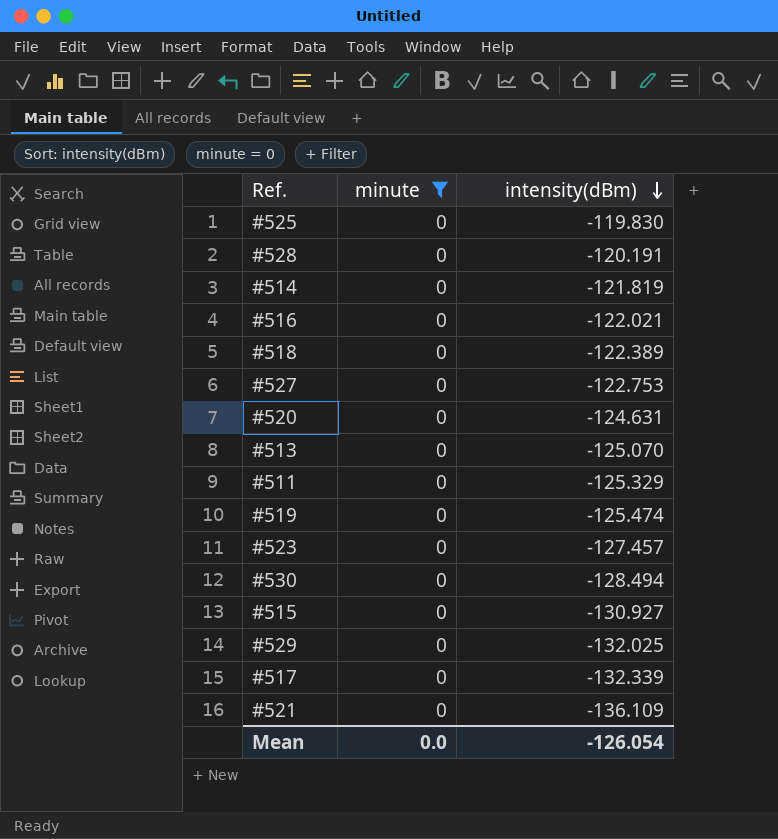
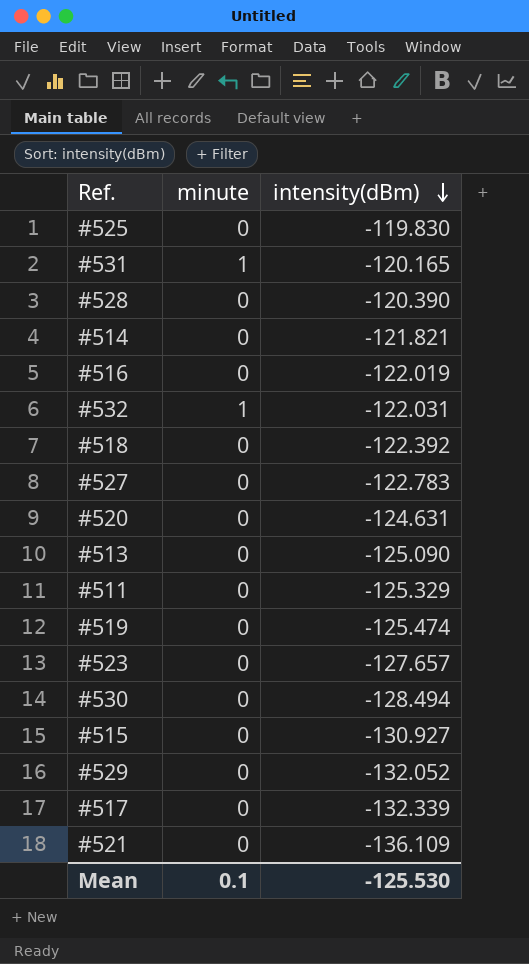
filter: minute = 0 -> none
#528 | intensity(dBm): -120.191 -> -120.390
#514 | intensity(dBm): -121.819 -> -121.821
#516 | intensity(dBm): -122.021 -> -122.019
#518 | intensity(dBm): -122.389 -> -122.392
#527 | intensity(dBm): -122.753 -> -122.783
#513 | intensity(dBm): -125.070 -> -125.090
#523 | intensity(dBm): -127.457 -> -127.657
#529 | intensity(dBm): -132.025 -> -132.052
Mean | minute: 0.0 -> 0.1
Mean | intensity(dBm): -126.054 -> -125.530

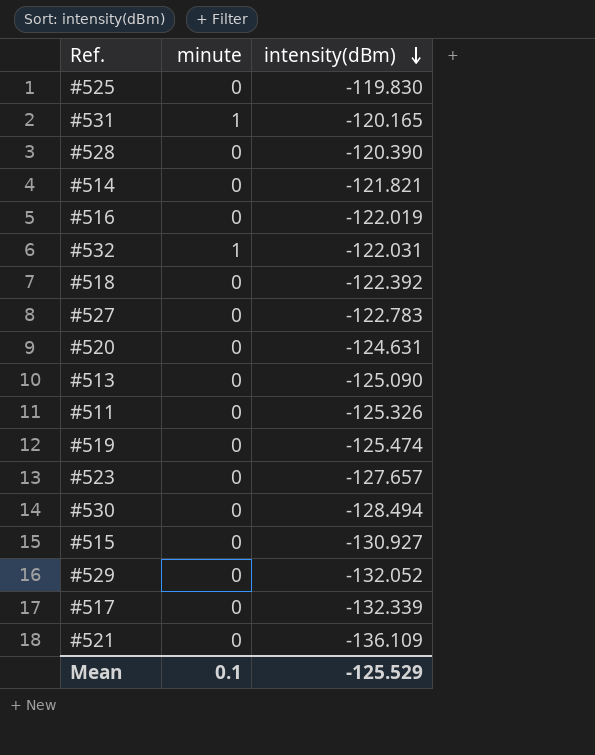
#511 | intensity(dBm): -125.329 -> -125.326
Mean | intensity(dBm): -125.530 -> -125.529

